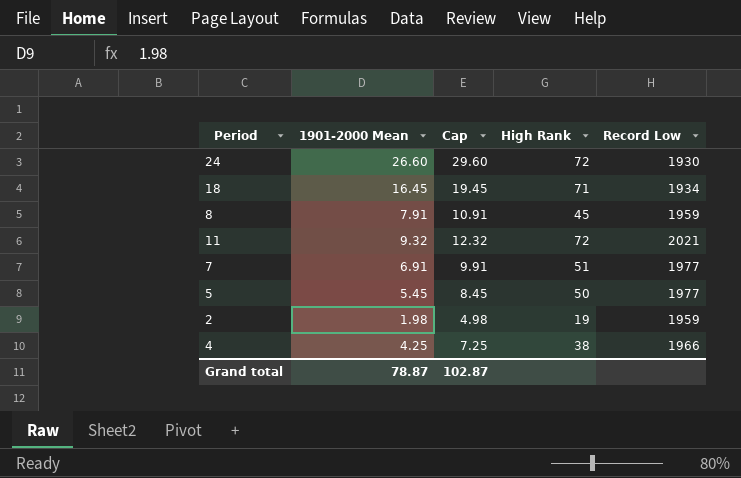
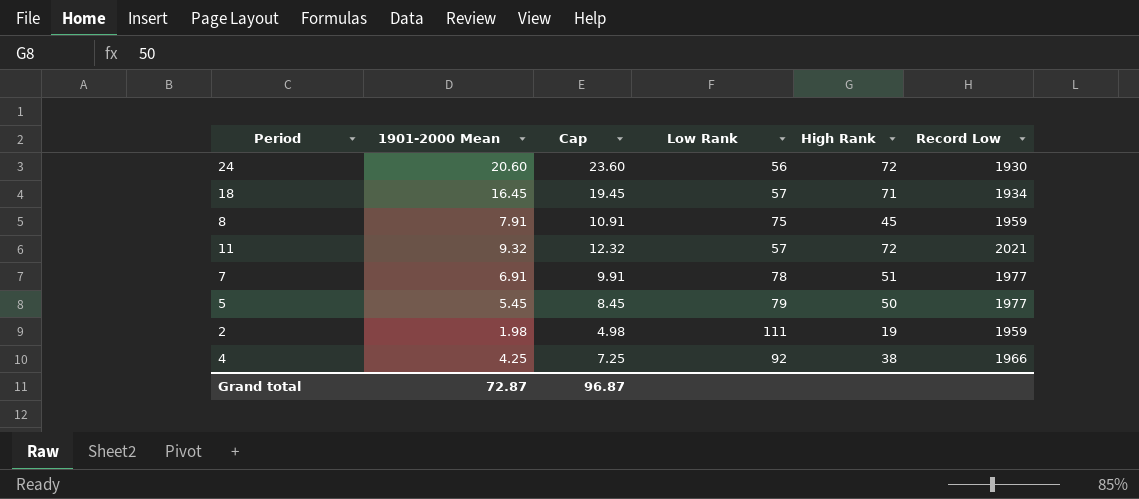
column Low Rank | position: none -> 4
24 | 1901-2000 Mean: 26.60 -> 20.60
24 | Cap: 29.60 -> 23.60
Grand total | 1901-2000 Mean: 78.87 -> 72.87
Grand total | Cap: 102.87 -> 96.87

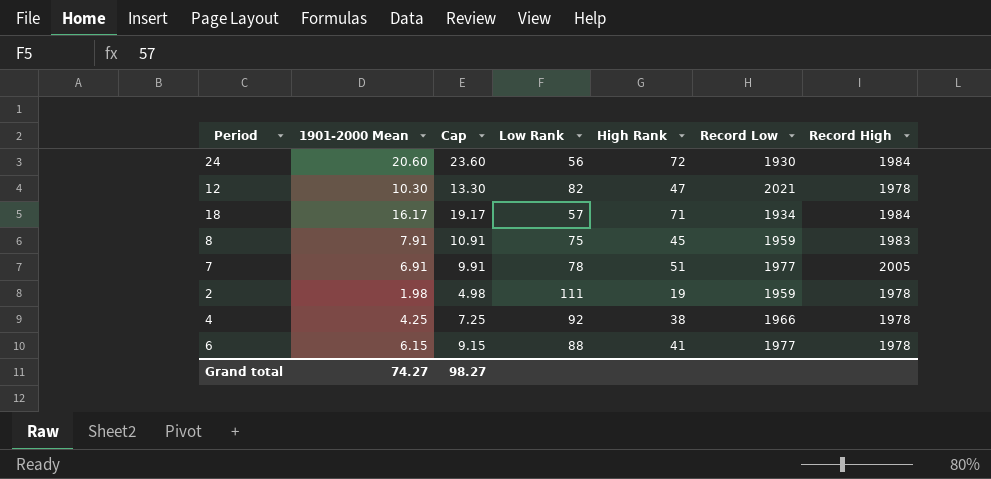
column Record High | position: none -> 7
row 11: 9.32 | 12.32 | 57 | 72 | 2021 -> none
row 5: 5.45 | 8.45 | 79 | 50 | 1977 -> none
row 12: none -> 10.30 | 13.30 | 82 | 47 | 2021 | 1978
18 | 1901-2000 Mean: 16.45 -> 16.17
18 | Cap: 19.45 -> 19.17
row 6: none -> 6.15 | 9.15 | 88 | 41 | 1977 | 1978
Grand total | 1901-2000 Mean: 72.87 -> 74.27
Grand total | Cap: 96.87 -> 98.27

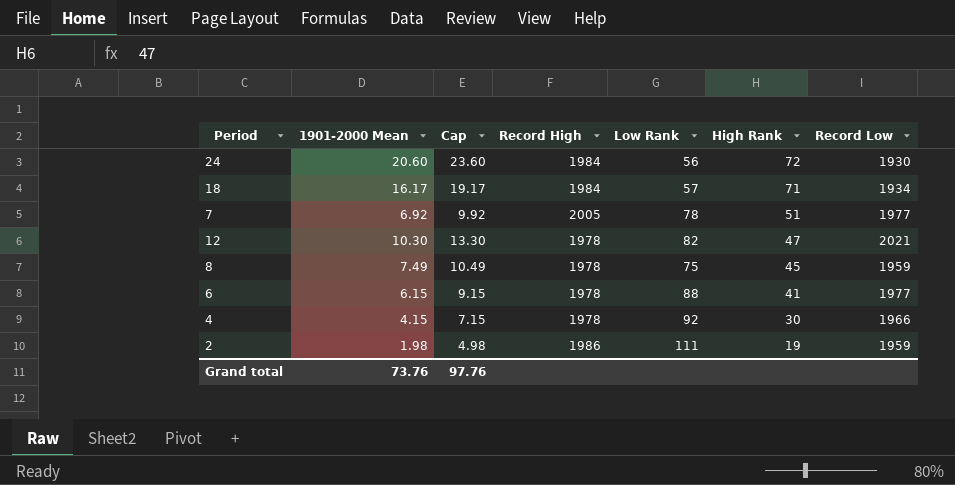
row order: none -> High Rank descending
column Record High | position: 7 -> 4
7 | 1901-2000 Mean: 6.91 -> 6.92
7 | Cap: 9.91 -> 9.92
8 | 1901-2000 Mean: 7.91 -> 7.49
8 | Cap: 10.91 -> 10.49
8 | Record High: 1983 -> 1978
4 | 1901-2000 Mean: 4.25 -> 4.15
4 | Cap: 7.25 -> 7.15
4 | High Rank: 38 -> 30
2 | Record High: 1978 -> 1986
Grand total | 1901-2000 Mean: 74.27 -> 73.76
Grand total | Cap: 98.27 -> 97.76

